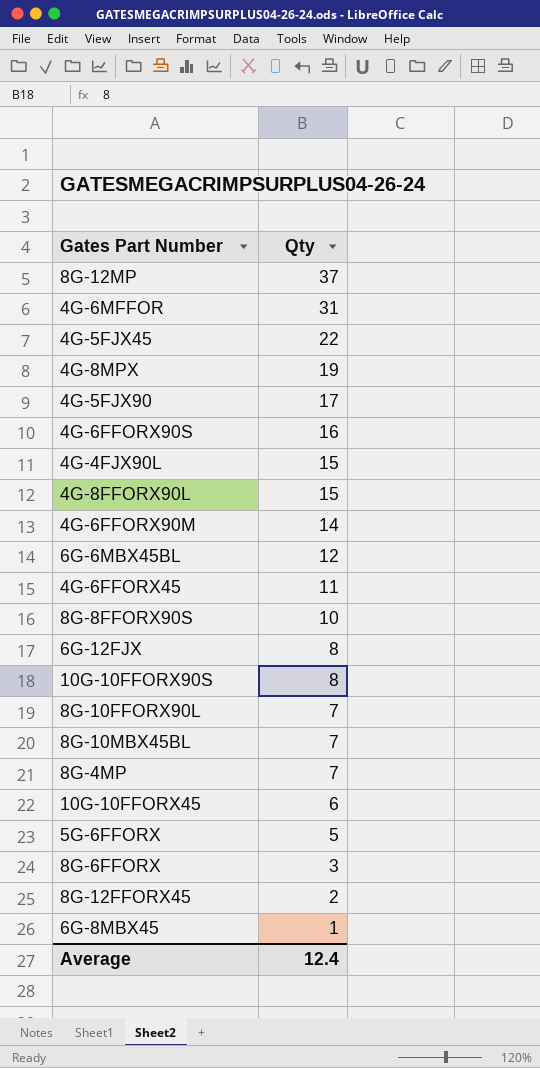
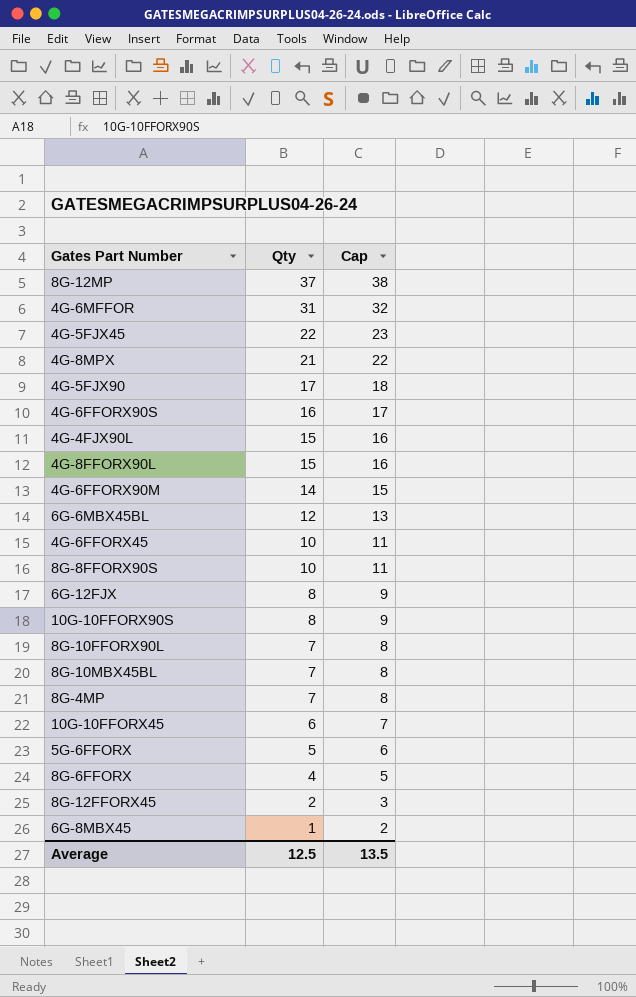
column Cap | formula: none -> [Qty] + 1
4G-8MPX | Qty: 19 -> 21
4G-6FFORX45 | Qty: 11 -> 10
8G-6FFORX | Qty: 3 -> 4
Average | Qty: 12.4 -> 12.5

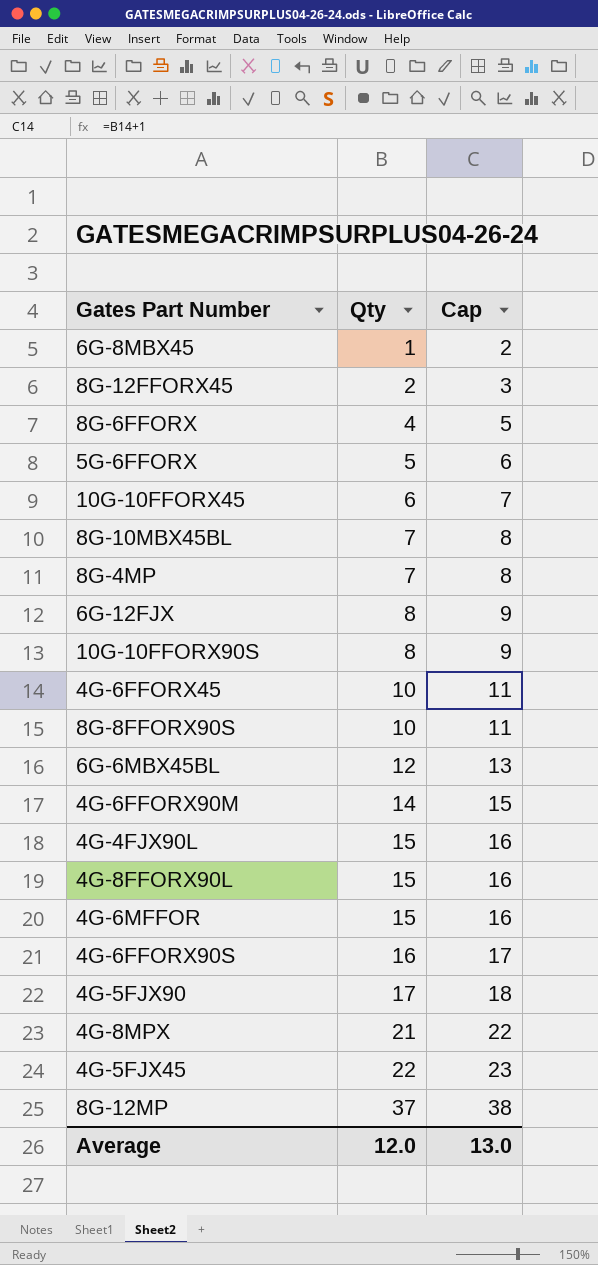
row order: Qty descending -> Qty ascending
row 8G-10FFORX90L: 7 | 8 -> none
4G-6MFFOR | Qty: 31 -> 15
4G-6MFFOR | Cap: 32 -> 16
Average | Qty: 12.5 -> 12.0
Average | Cap: 13.5 -> 13.0

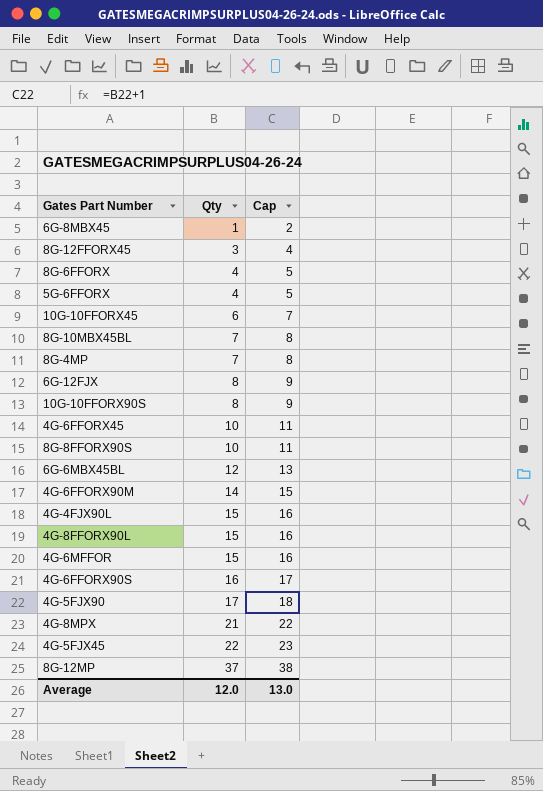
8G-12FFORX45 | Qty: 2 -> 3
8G-12FFORX45 | Cap: 3 -> 4
5G-6FFORX | Qty: 5 -> 4
5G-6FFORX | Cap: 6 -> 5

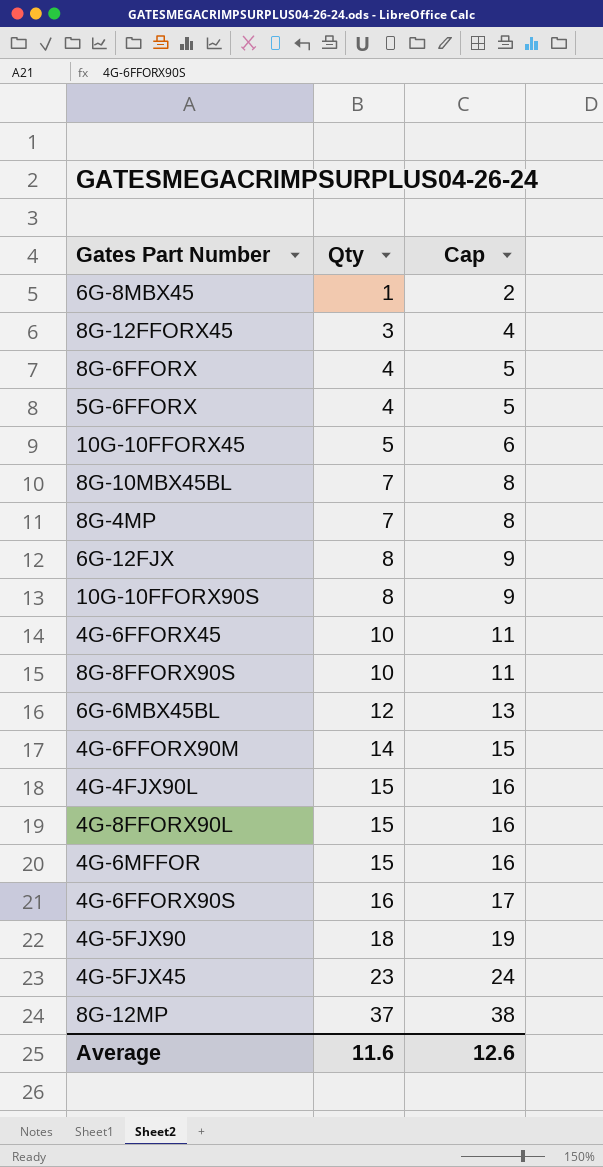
row 4G-8MPX: 21 | 22 -> none
10G-10FFORX45 | Qty: 6 -> 5
10G-10FFORX45 | Cap: 7 -> 6
4G-5FJX90 | Qty: 17 -> 18
4G-5FJX90 | Cap: 18 -> 19
4G-5FJX45 | Qty: 22 -> 23
4G-5FJX45 | Cap: 23 -> 24
Average | Qty: 12.0 -> 11.6
Average | Cap: 13.0 -> 12.6

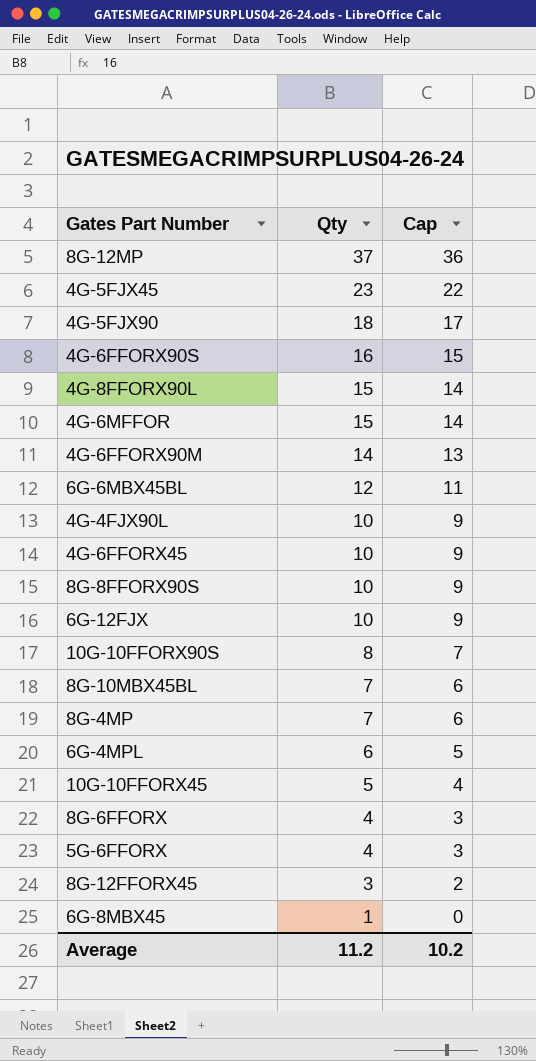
row order: Qty ascending -> Qty descending
column Cap | formula: [Qty] + 1 -> [Qty] - 1
4G-4FJX90L | Qty: 15 -> 10
6G-12FJX | Qty: 8 -> 10
row 6G-4MPL: none -> 6 | 5
Average | Qty: 11.6 -> 11.2
Average | Cap: 12.6 -> 10.2

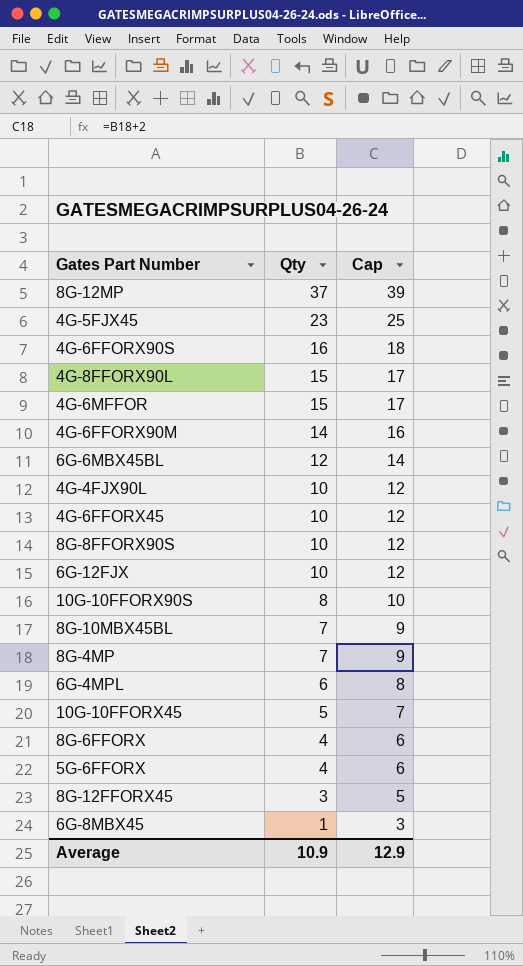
column Cap | formula: [Qty] - 1 -> [Qty] + 2
row 4G-5FJX90: 18 | 17 -> none
Average | Qty: 11.2 -> 10.9
Average | Cap: 10.2 -> 12.9

